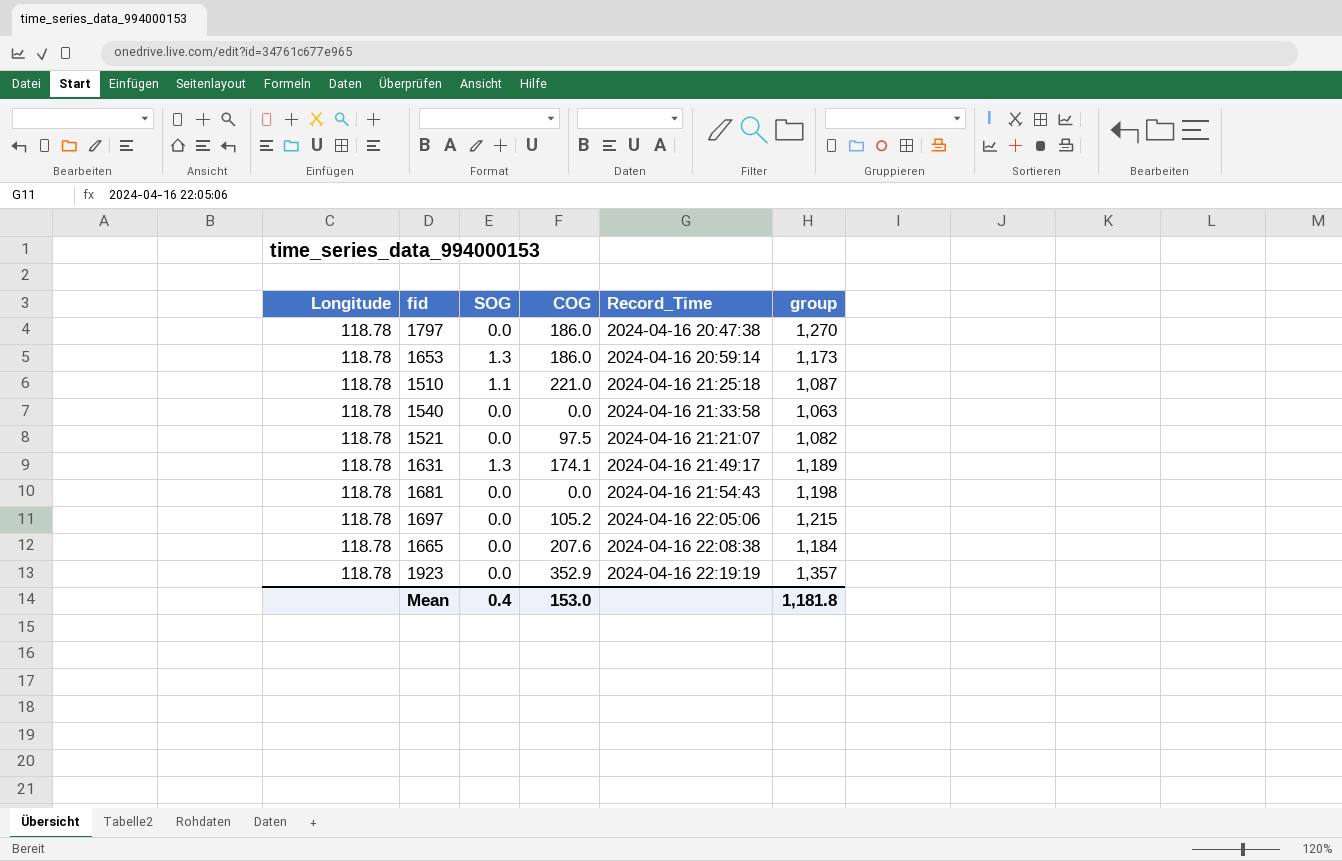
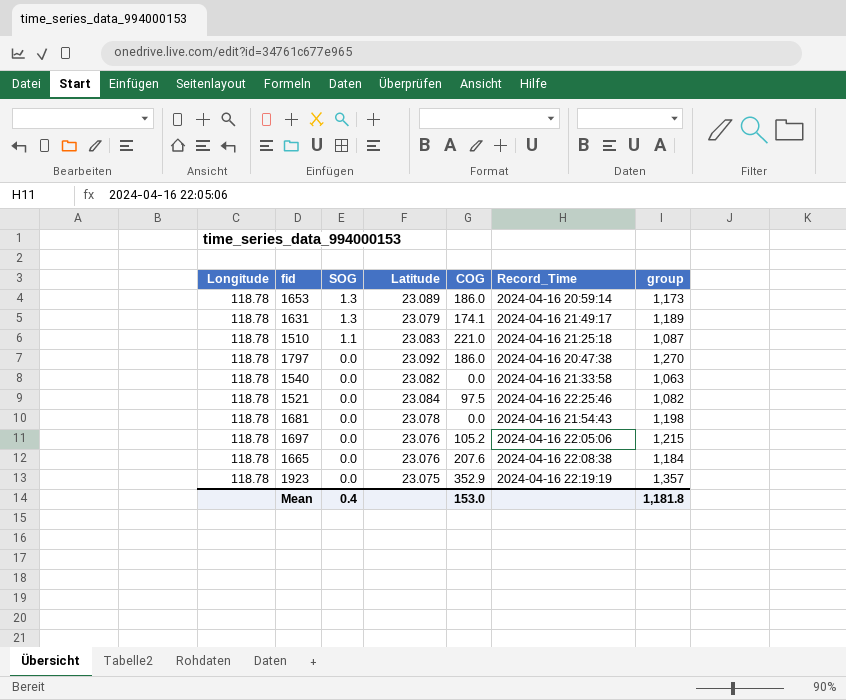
row order: none -> SOG descending
column Latitude | position: none -> 4
1521 | Record_Time: 2024-04-16 21:21:07 -> 2024-04-16 22:25:46

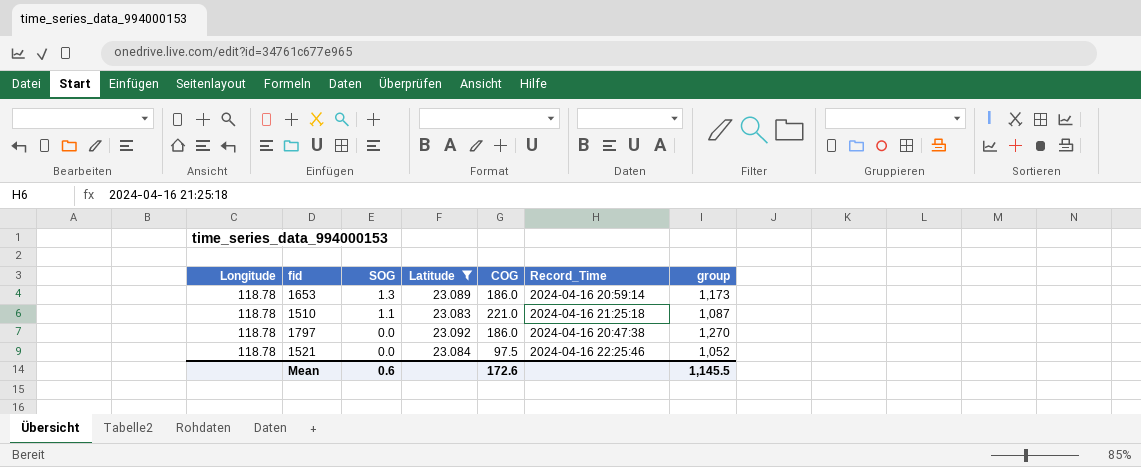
filter: none -> Latitude >= 23.083
1521 | group: 1,082 -> 1,052
Mean | SOG: 0.4 -> 0.6
Mean | COG: 153.0 -> 172.6
Mean | group: 1,181.8 -> 1,145.5

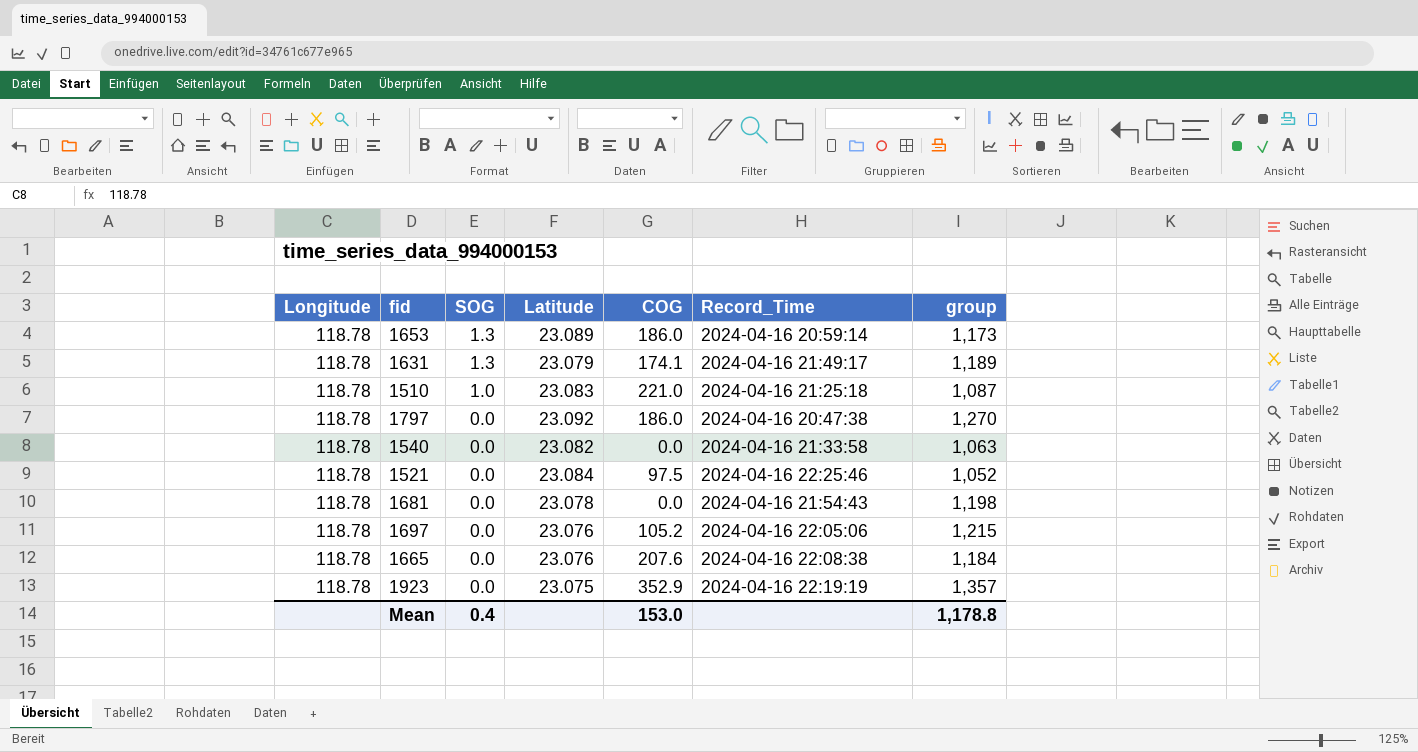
filter: Latitude >= 23.083 -> none
1510 | SOG: 1.1 -> 1.0
Mean | SOG: 0.6 -> 0.4
Mean | COG: 172.6 -> 153.0
Mean | group: 1,145.5 -> 1,178.8

